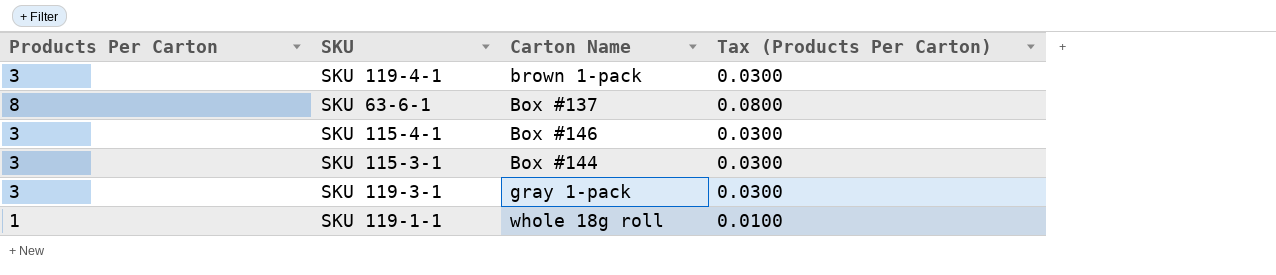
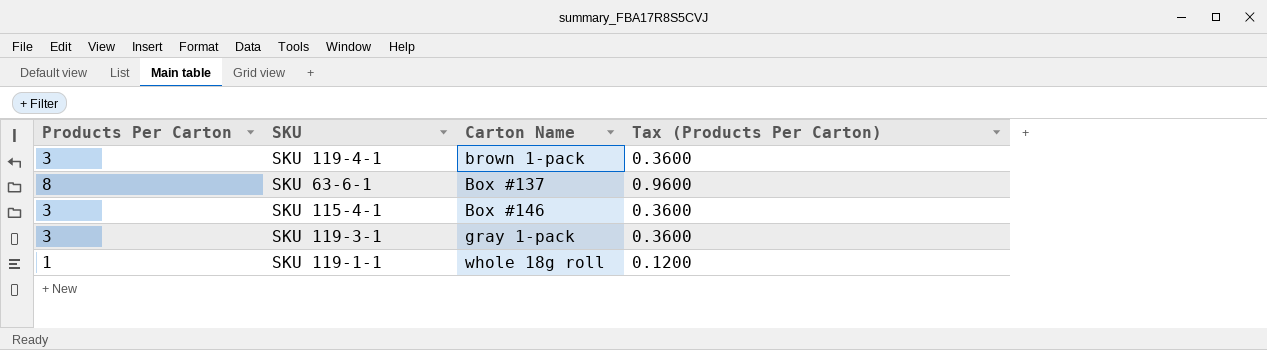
column Tax (Products Per Carton) | formula: [Products Per Carton] * 0.01 -> [Products Per Carton] * 0.12
row SKU 115-3-1: 3 | Box #144 | 0.0300 -> none

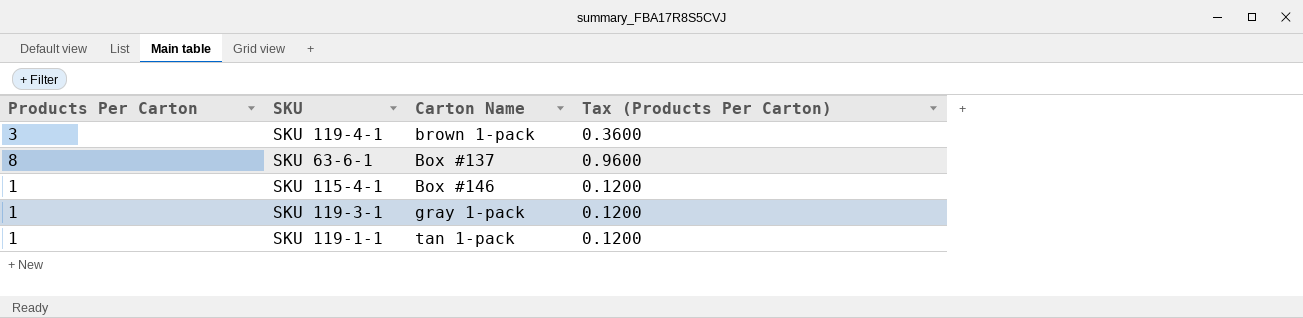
SKU 115-4-1 | Products Per Carton: 3 -> 1
SKU 115-4-1 | Tax (Products Per Carton): 0.3600 -> 0.1200
SKU 119-3-1 | Products Per Carton: 3 -> 1
SKU 119-3-1 | Tax (Products Per Carton): 0.3600 -> 0.1200
SKU 119-1-1 | Carton Name: whole 18g roll -> tan 1-pack

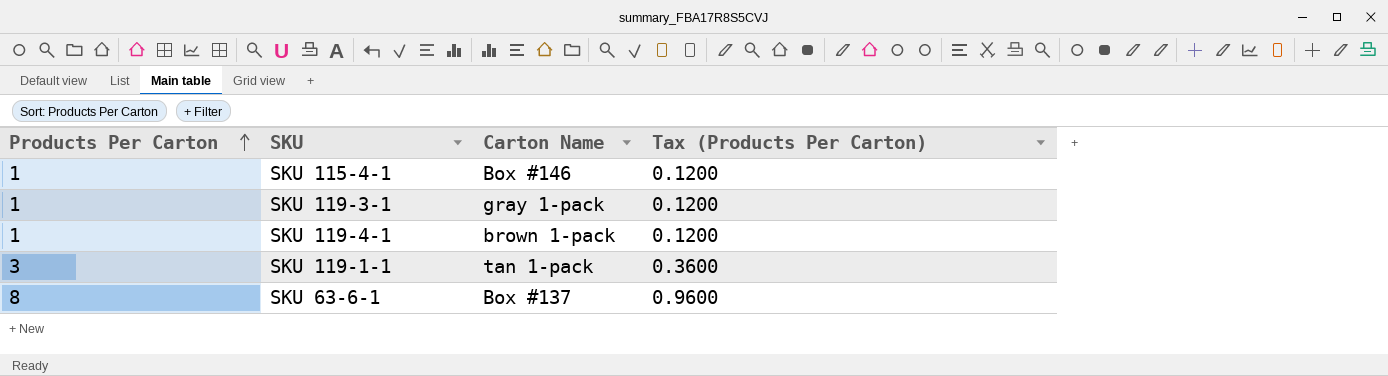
row order: none -> Products Per Carton ascending
SKU 119-4-1 | Products Per Carton: 3 -> 1
SKU 119-4-1 | Tax (Products Per Carton): 0.3600 -> 0.1200
SKU 119-1-1 | Products Per Carton: 1 -> 3
SKU 119-1-1 | Tax (Products Per Carton): 0.1200 -> 0.3600

